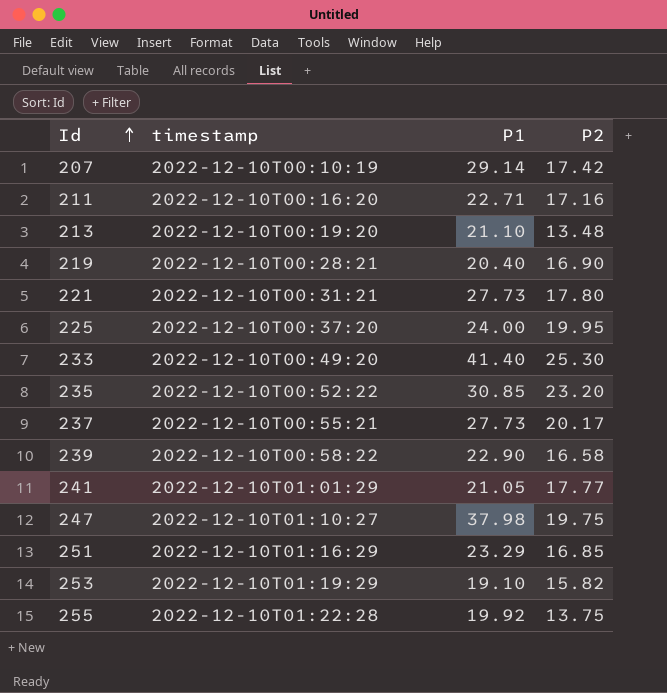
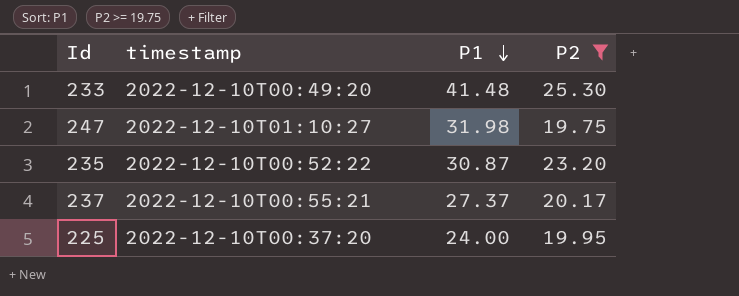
filter: none -> P2 >= 19.75
row order: Id ascending -> P1 descending
233 | P1: 41.40 -> 41.48
247 | P1: 37.98 -> 31.98
235 | P1: 30.85 -> 30.87
237 | P1: 27.73 -> 27.37

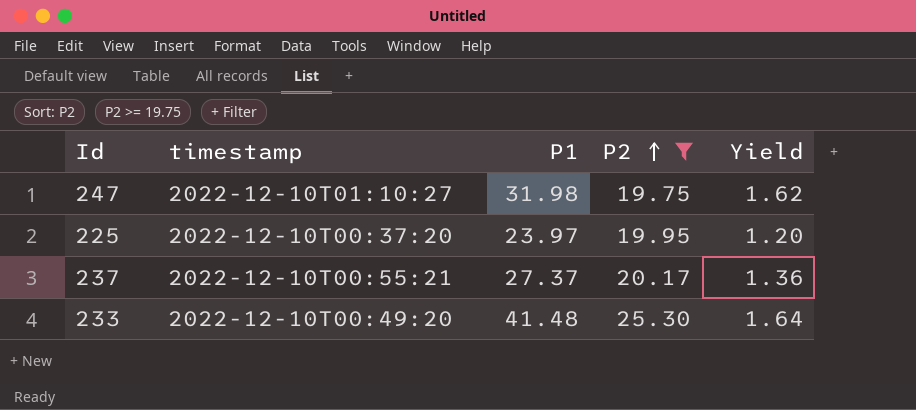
row order: P1 descending -> P2 ascending
column Yield | formula: none -> [P1] / [P2]
row 235: 2022-12-10T00:52:22 | 30.87 | 23.20 -> none
225 | P1: 24.00 -> 23.97

